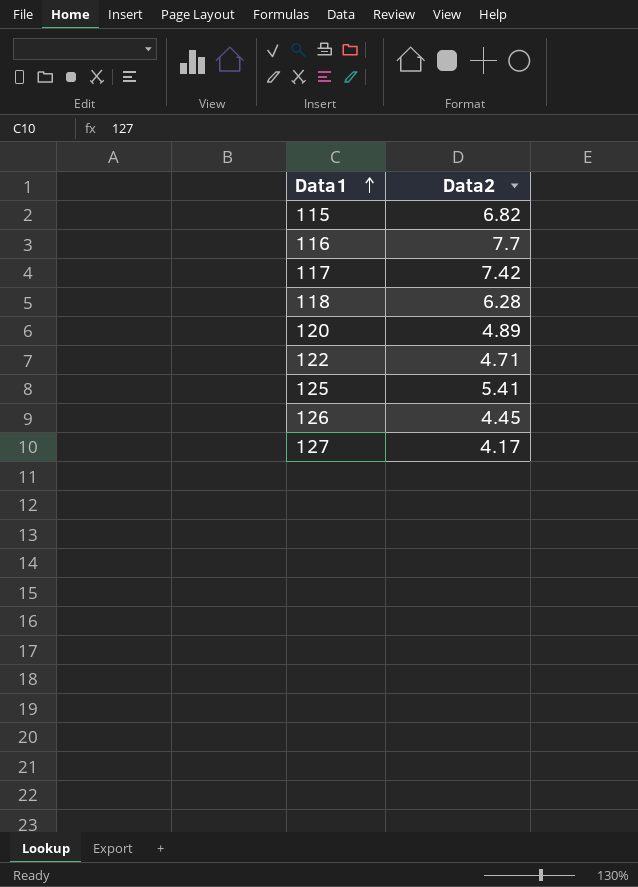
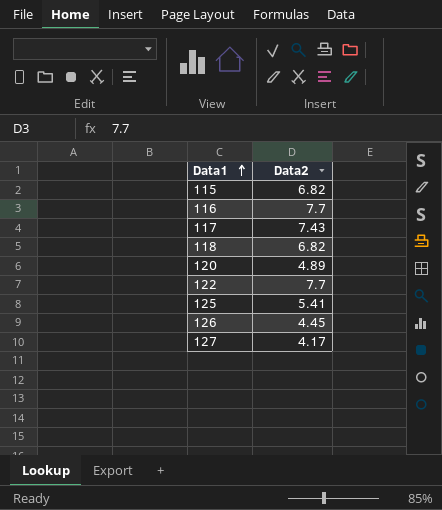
117 | Data2: 7.42 -> 7.43
118 | Data2: 6.28 -> 6.82
122 | Data2: 4.71 -> 7.7

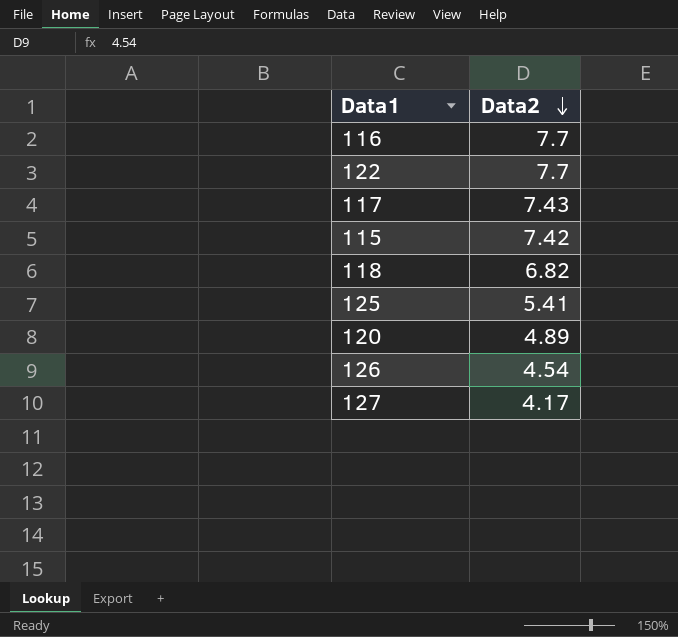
row order: Data1 ascending -> Data2 descending
115 | Data2: 6.82 -> 7.42
126 | Data2: 4.45 -> 4.54

